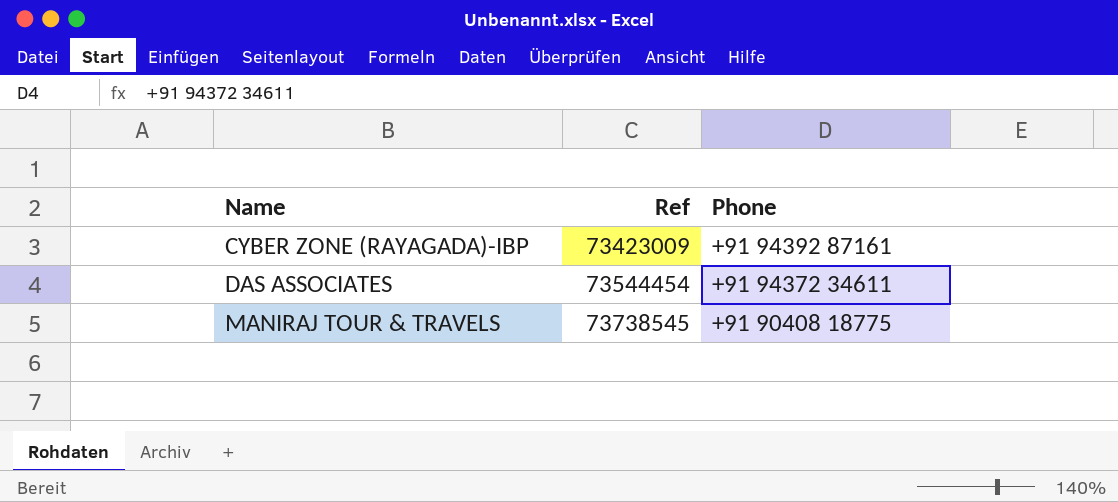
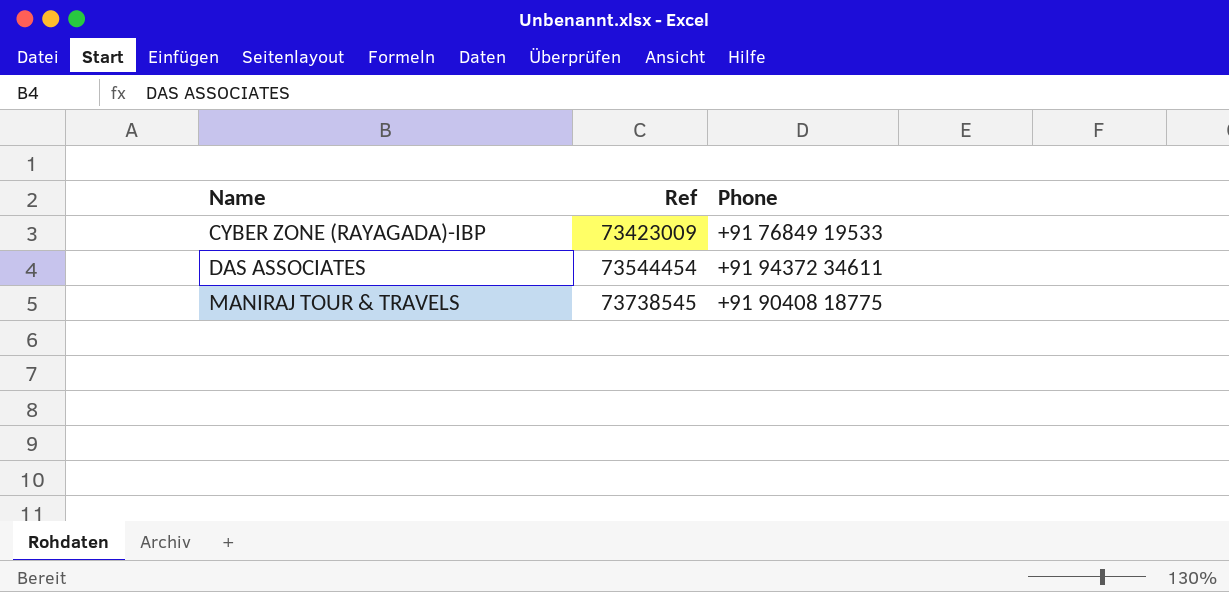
CYBER ZONE (RAYAGADA)-IBP | Phone: +91 94392 87161 -> +91 76849 19533

